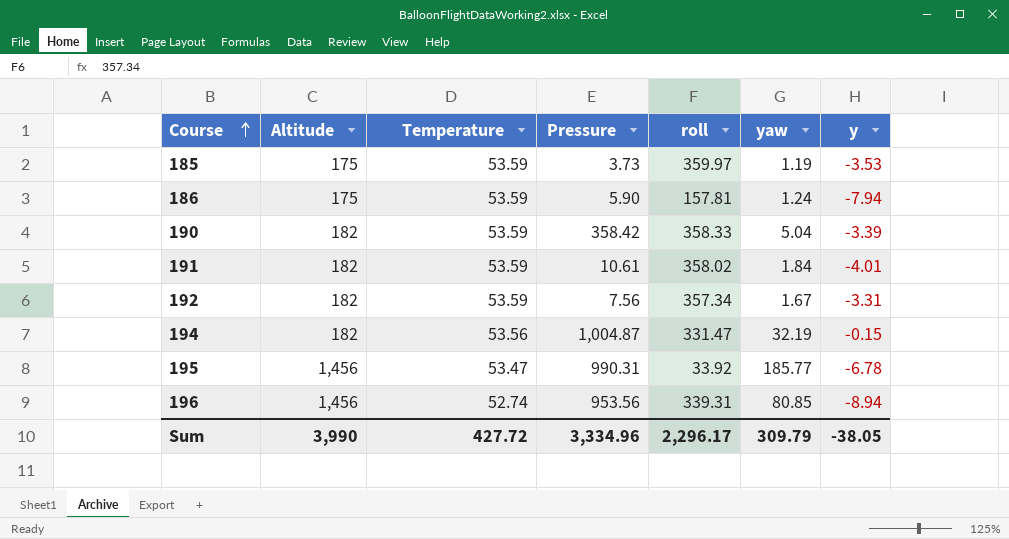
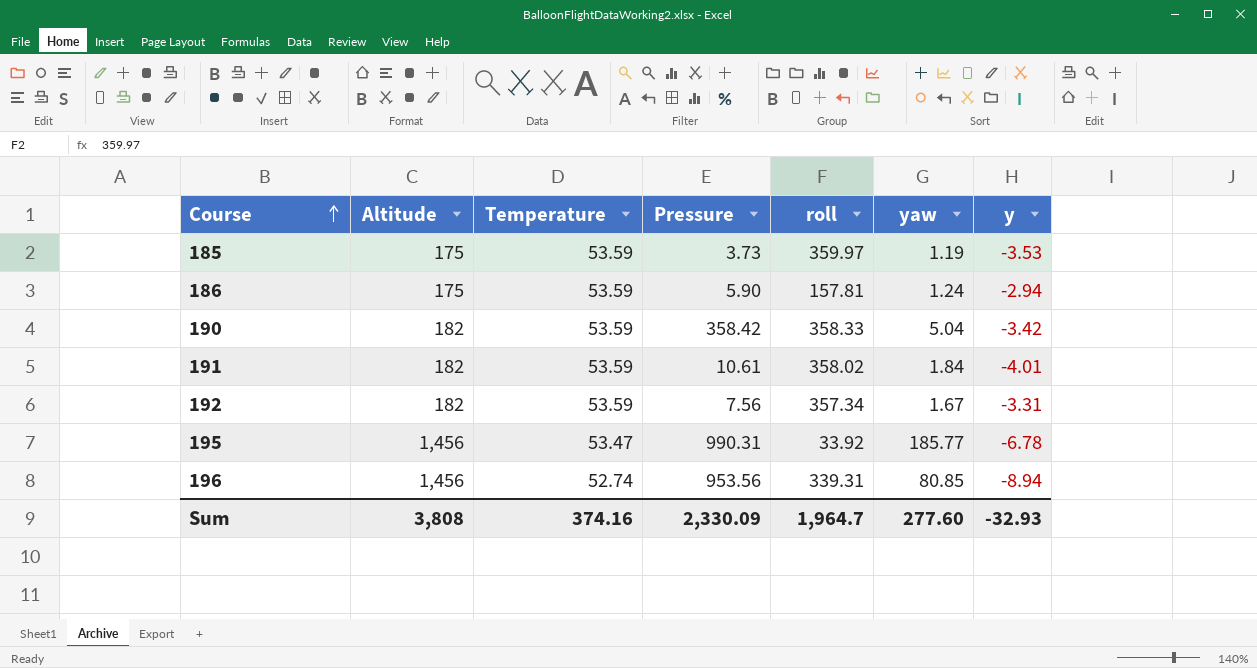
row 194: 182 | 53.56 | 1,004.87 | 331.47 | 32.19 | -0.15 -> none
186 | y: -7.94 -> -2.94
190 | y: -3.39 -> -3.42
Sum | Altitude: 3,990 -> 3,808
Sum | Temperature: 427.72 -> 374.16
Sum | Pressure: 3,334.96 -> 2,330.09
Sum | roll: 2,296.17 -> 1,964.7
Sum | yaw: 309.79 -> 277.60
Sum | y: -38.05 -> -32.93

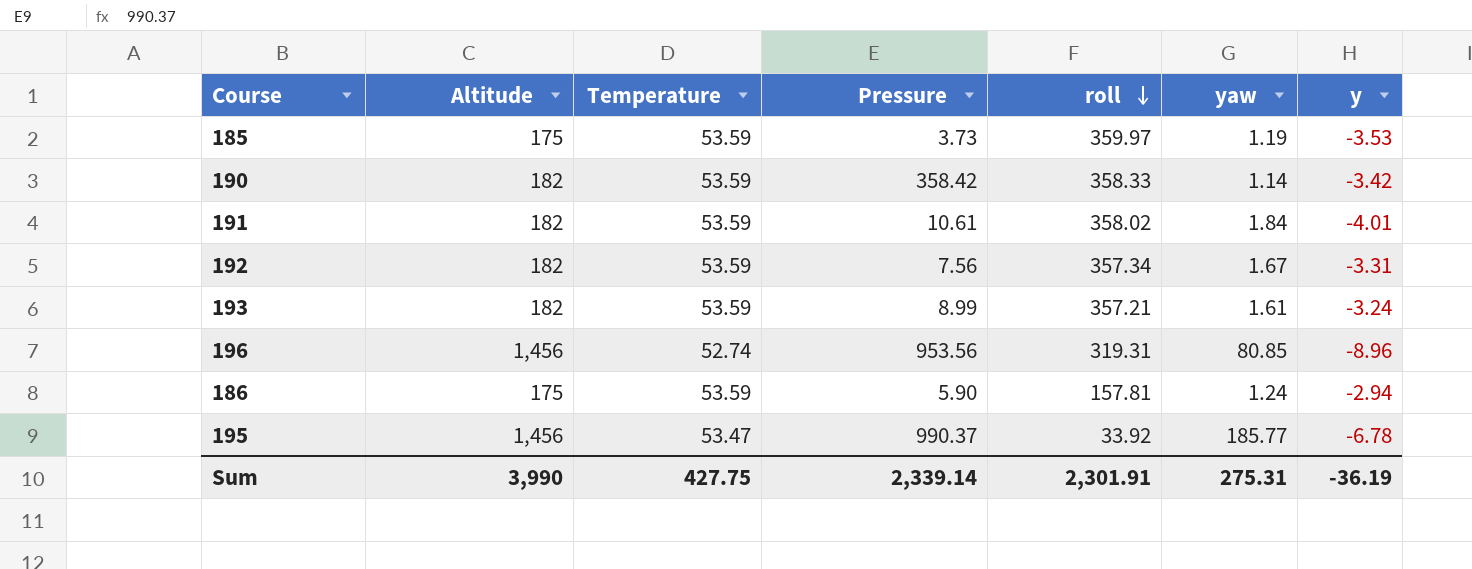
row order: Course ascending -> roll descending
190 | yaw: 5.04 -> 1.14
row 193: none -> 182 | 53.59 | 8.99 | 357.21 | 1.61 | -3.24
196 | roll: 339.31 -> 319.31
196 | y: -8.94 -> -8.96
195 | Pressure: 990.31 -> 990.37
Sum | Altitude: 3,808 -> 3,990
Sum | Temperature: 374.16 -> 427.75
Sum | Pressure: 2,330.09 -> 2,339.14
Sum | roll: 1,964.7 -> 2,301.91
Sum | yaw: 277.60 -> 275.31
Sum | y: -32.93 -> -36.19

